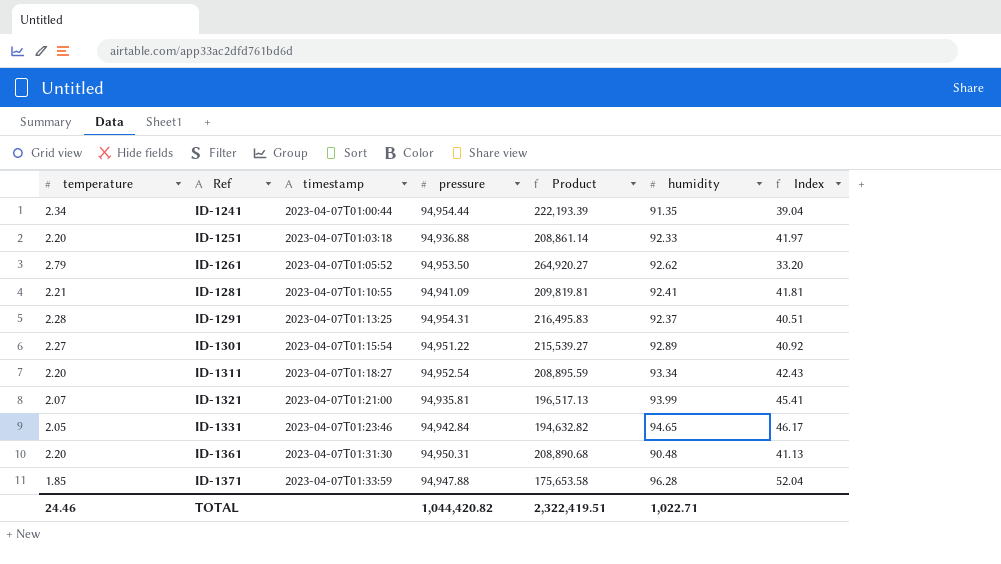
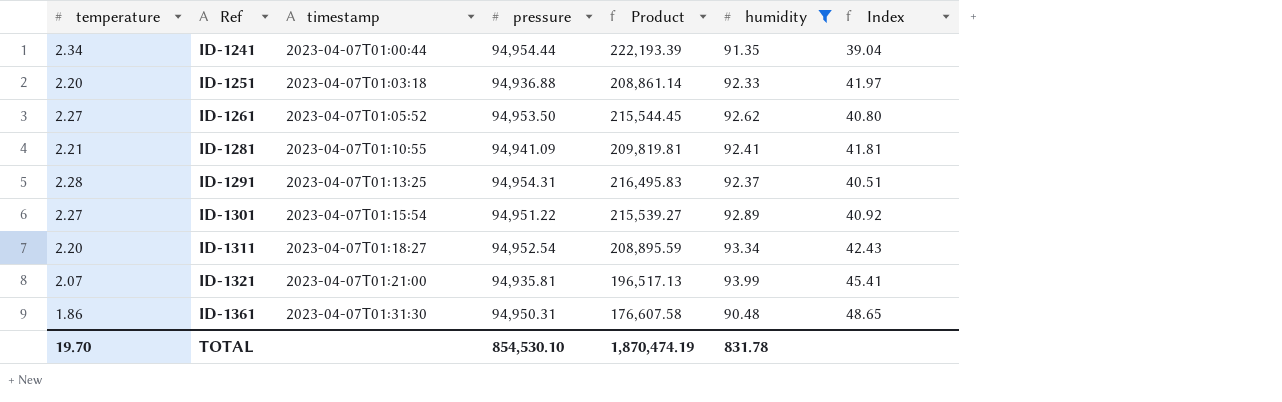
filter: none -> humidity <= 93.99
ID-1261 | temperature: 2.79 -> 2.27
ID-1261 | Product: 264,920.27 -> 215,544.45
ID-1261 | Index: 33.20 -> 40.80
ID-1361 | temperature: 2.20 -> 1.86
ID-1361 | Product: 208,890.68 -> 176,607.58
ID-1361 | Index: 41.13 -> 48.65
TOTAL | temperature: 24.46 -> 19.70
TOTAL | pressure: 1,044,420.82 -> 854,530.10
TOTAL | Product: 2,322,419.51 -> 1,870,474.19
TOTAL | humidity: 1,022.71 -> 831.78

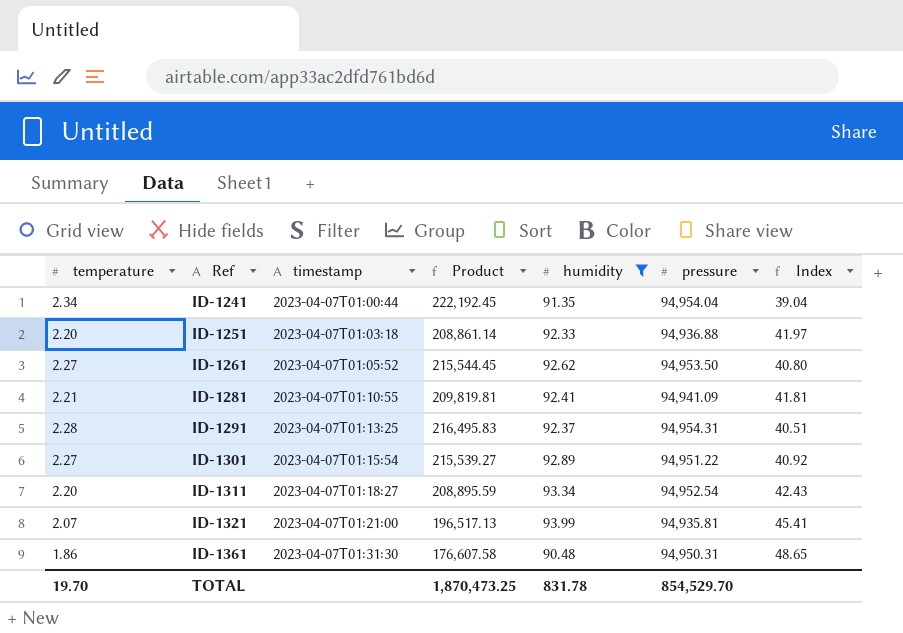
column pressure | position: 4 -> 6
ID-1241 | Product: 222,193.39 -> 222,192.45
ID-1241 | pressure: 94,954.44 -> 94,954.04
TOTAL | Product: 1,870,474.19 -> 1,870,473.25
TOTAL | pressure: 854,530.10 -> 854,529.70

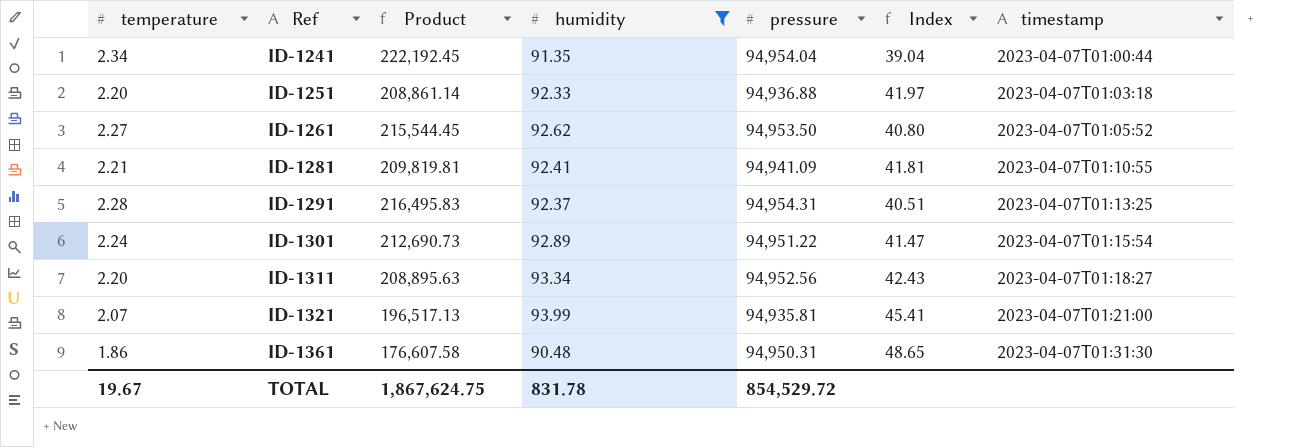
column timestamp | position: 3 -> 7
ID-1301 | temperature: 2.27 -> 2.24
ID-1301 | Product: 215,539.27 -> 212,690.73
ID-1301 | Index: 40.92 -> 41.47
ID-1311 | Product: 208,895.59 -> 208,895.63
ID-1311 | pressure: 94,952.54 -> 94,952.56
TOTAL | temperature: 19.70 -> 19.67
TOTAL | Product: 1,870,473.25 -> 1,867,624.75
TOTAL | pressure: 854,529.70 -> 854,529.72

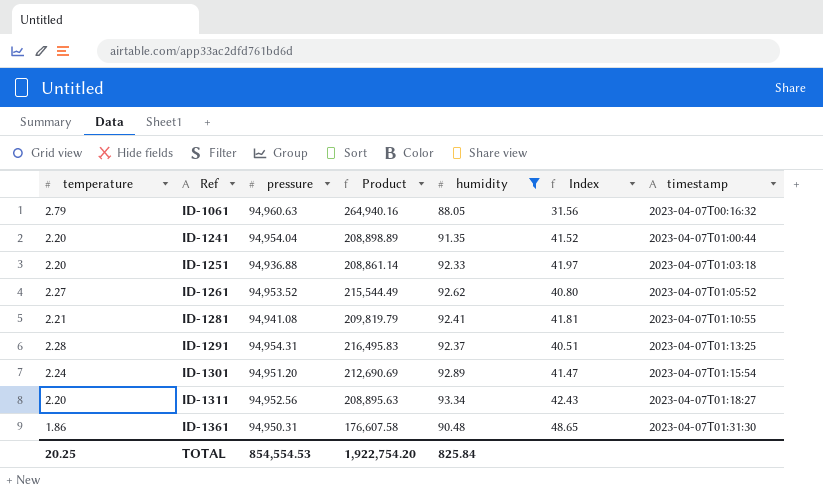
column pressure | position: 5 -> 3
row ID-1321: 2.07 | 196,517.13 | 93.99 | 94,935.81 | 45.41 | 2023-04-07T01:21:00 -> none
row ID-1061: none -> 2.79 | 94,960.63 | 264,940.16 | 88.05 | 31.56 | 2023-04-07T00:16:32
ID-1241 | temperature: 2.34 -> 2.20
ID-1241 | Product: 222,192.45 -> 208,898.89
ID-1241 | Index: 39.04 -> 41.52
ID-1261 | pressure: 94,953.50 -> 94,953.52
ID-1261 | Product: 215,544.45 -> 215,544.49
ID-1281 | pressure: 94,941.09 -> 94,941.08
ID-1281 | Product: 209,819.81 -> 209,819.79
ID-1301 | pressure: 94,951.22 -> 94,951.20
ID-1301 | Product: 212,690.73 -> 212,690.69
TOTAL | temperature: 19.67 -> 20.25
TOTAL | pressure: 854,529.72 -> 854,554.53
TOTAL | Product: 1,867,624.75 -> 1,922,754.20
TOTAL | humidity: 831.78 -> 825.84

